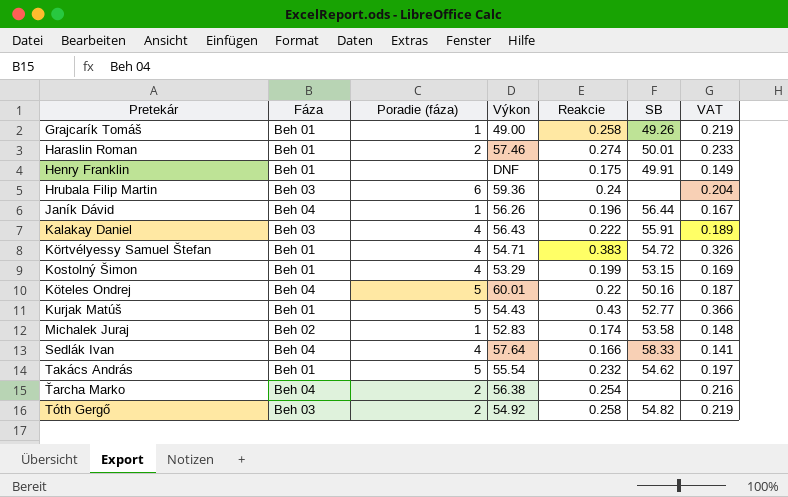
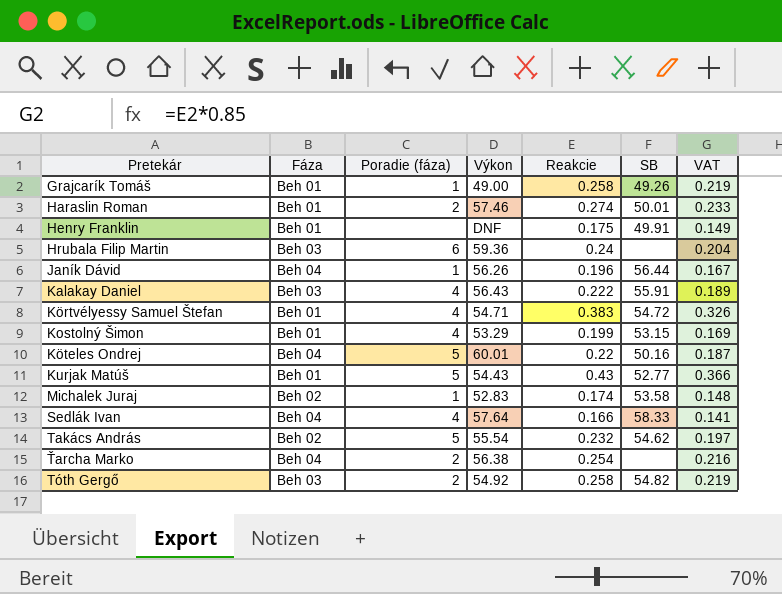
Takács András | Fáza: Beh 01 -> Beh 02

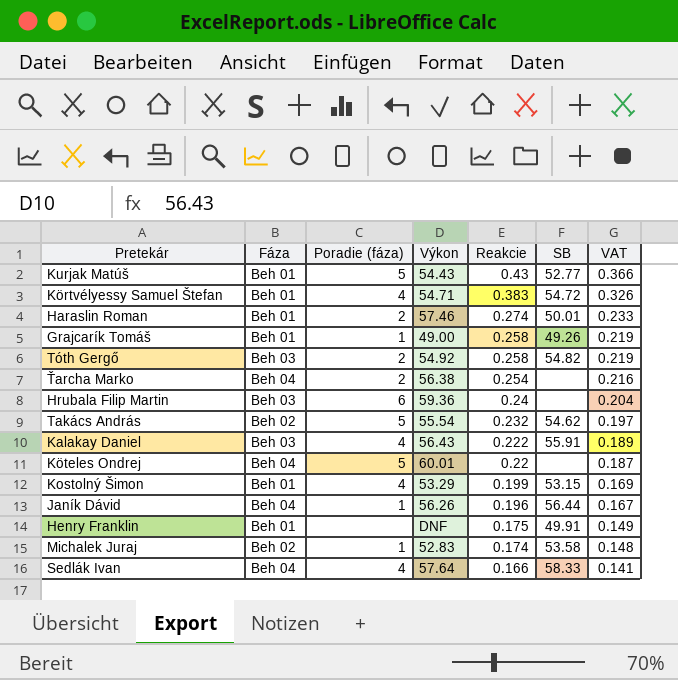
row order: Pretekár ascending -> Reakcie descending
Köteles Ondrej | SB: 50.16 -> none

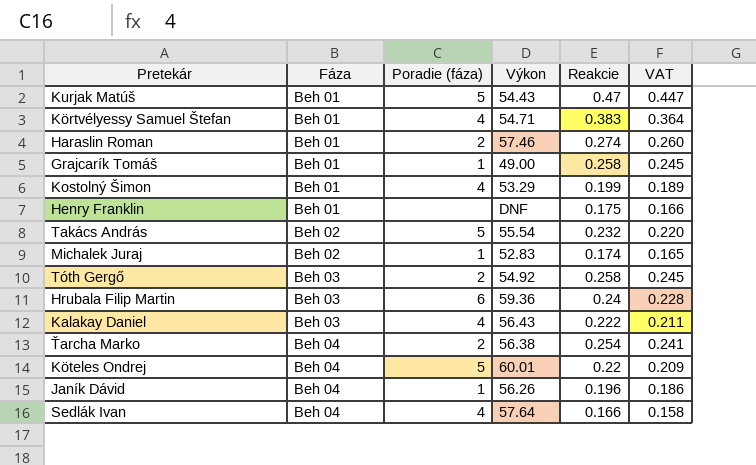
row order: Reakcie descending -> Fáza ascending
column SB | position: 6 -> none
column VAT | formula: [Reakcie] * 0.85 -> [Reakcie] * 0.95
Kurjak Matúš | Reakcie: 0.43 -> 0.47

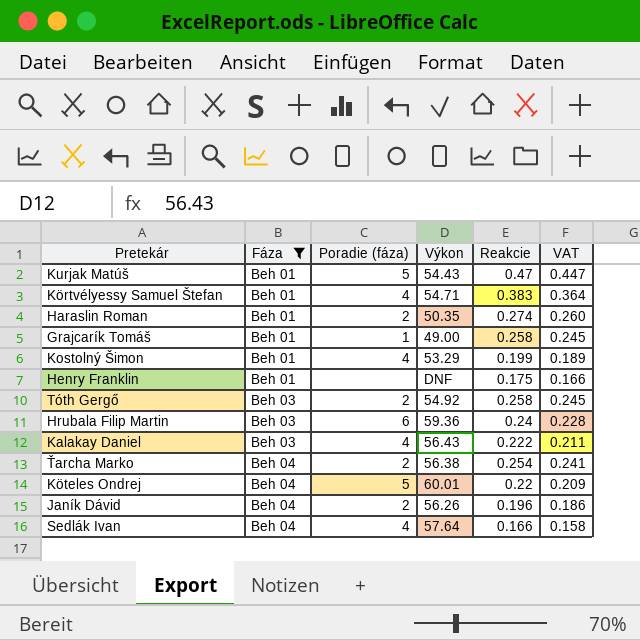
filter: none -> Fáza != Beh 02
Haraslin Roman | Výkon: 57.46 -> 50.35
Janík Dávid | Poradie (fáza): 1 -> 2

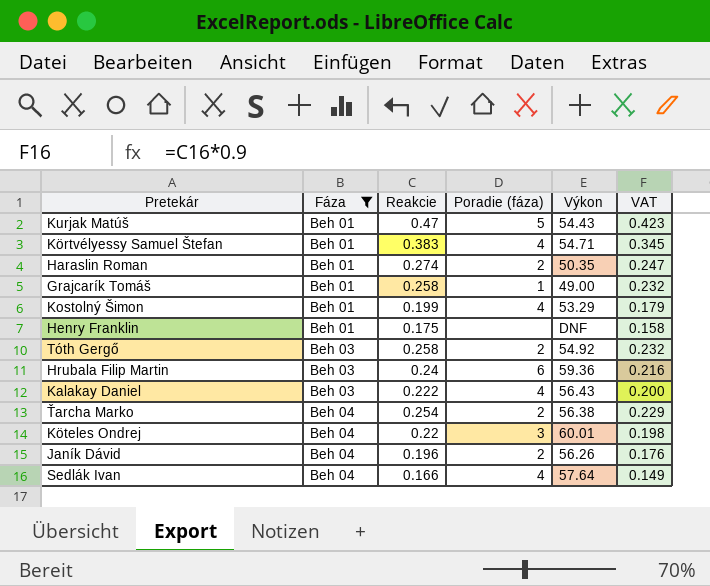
column Reakcie | position: 5 -> 3
column VAT | formula: [Reakcie] * 0.95 -> [Reakcie] * 0.9
Köteles Ondrej | Poradie (fáza): 5 -> 3

